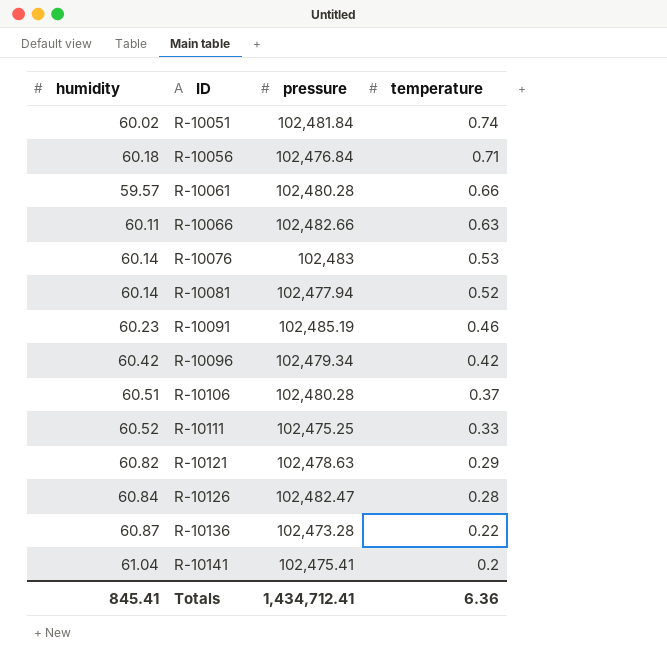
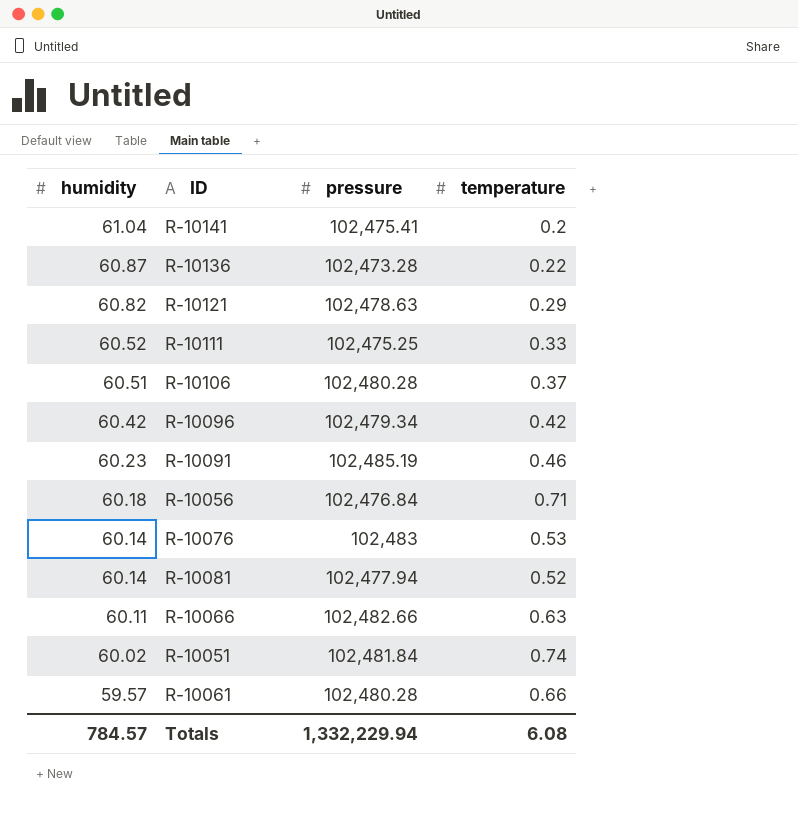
row order: ID ascending -> humidity descending
row R-10126: 60.84 | 102,482.47 | 0.28 -> none
Totals | humidity: 845.41 -> 784.57
Totals | pressure: 1,434,712.41 -> 1,332,229.94
Totals | temperature: 6.36 -> 6.08

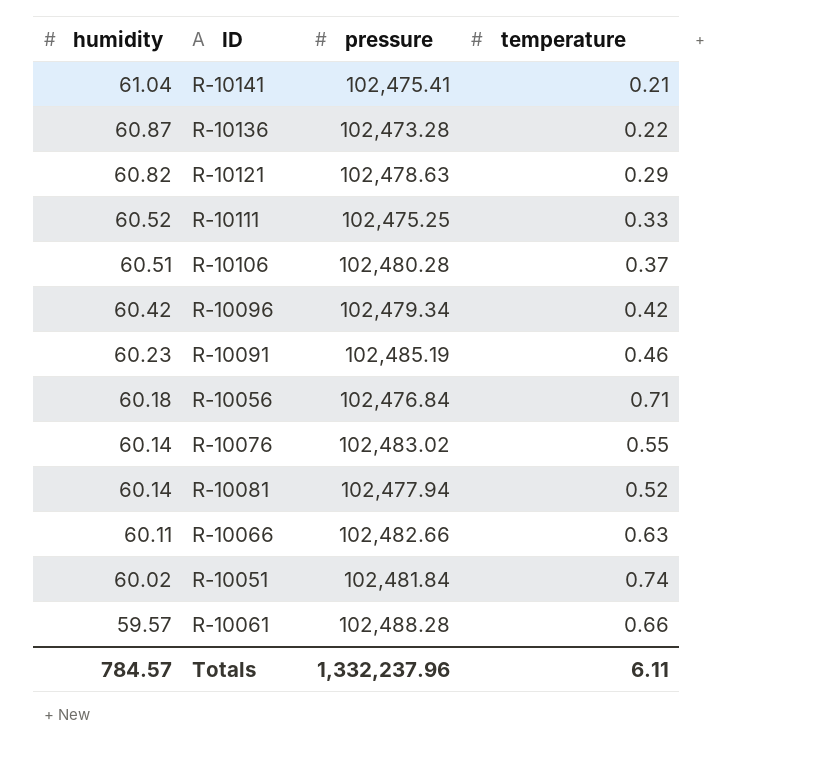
R-10141 | temperature: 0.2 -> 0.21
R-10076 | pressure: 102,483 -> 102,483.02
R-10076 | temperature: 0.53 -> 0.55
R-10061 | pressure: 102,480.28 -> 102,488.28
Totals | pressure: 1,332,229.94 -> 1,332,237.96
Totals | temperature: 6.08 -> 6.11

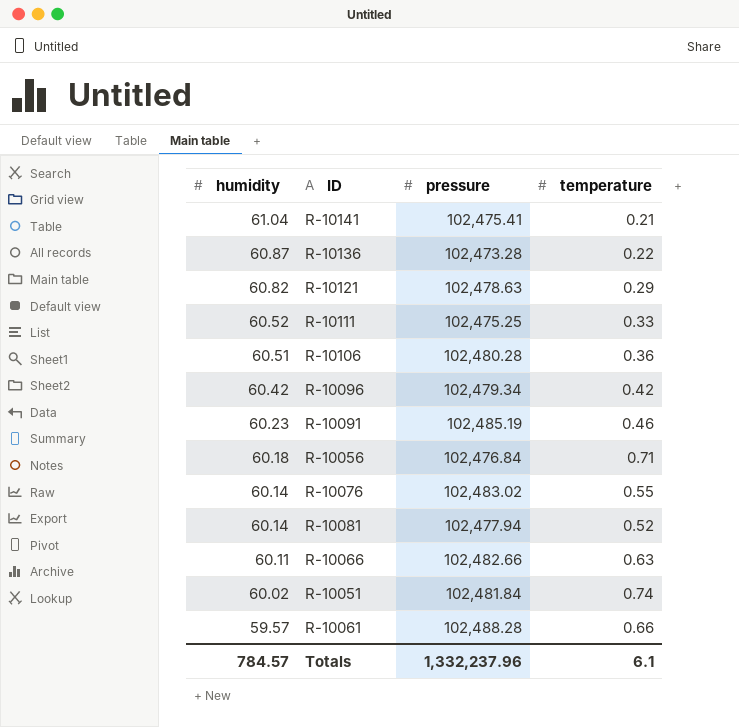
R-10106 | temperature: 0.37 -> 0.36
Totals | temperature: 6.11 -> 6.1

